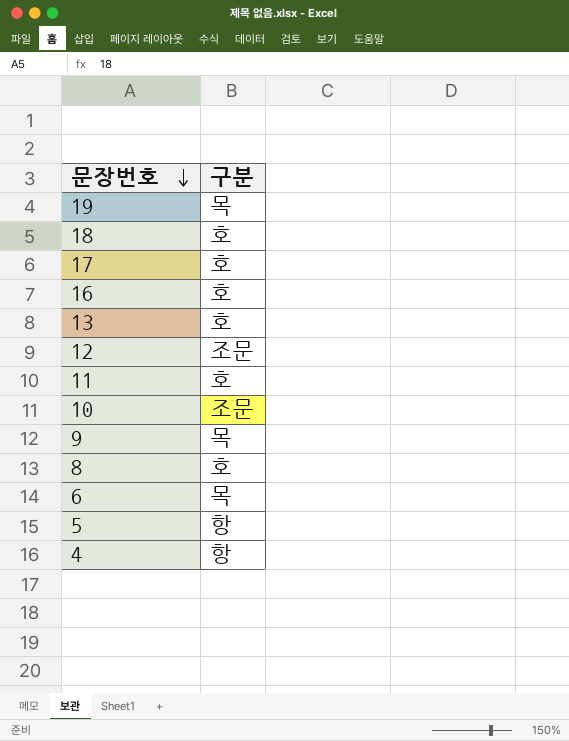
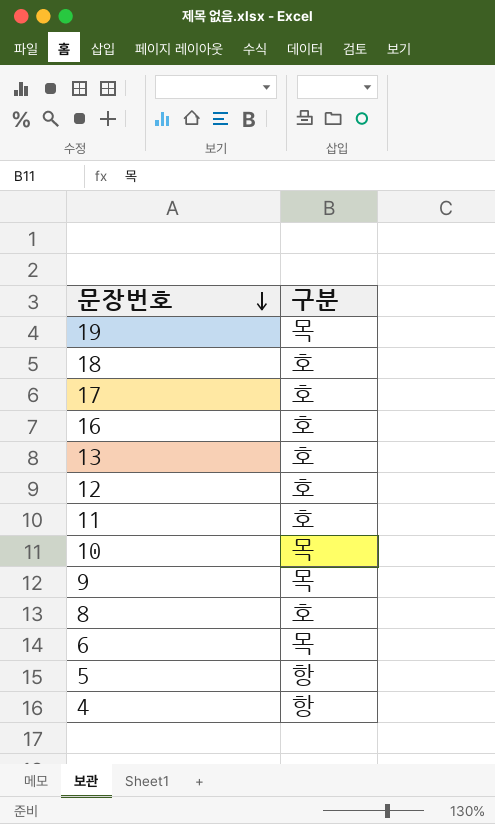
12 | 구분: 조문 -> 호
10 | 구분: 조문 -> 목

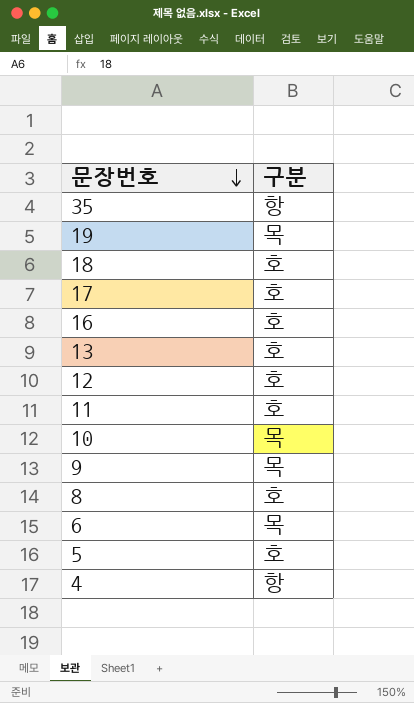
row 35: none -> 항
5 | 구분: 항 -> 호

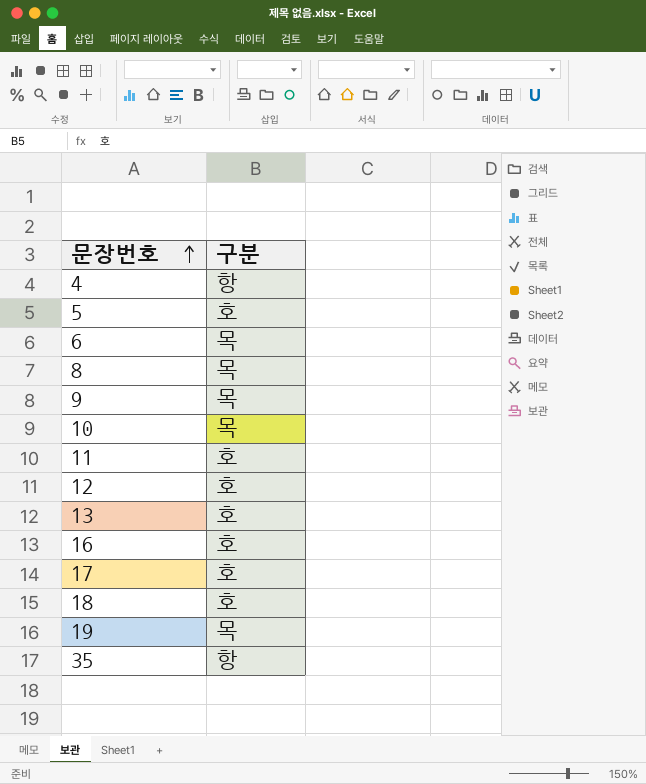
row order: 문장번호 descending -> 문장번호 ascending
8 | 구분: 호 -> 목

